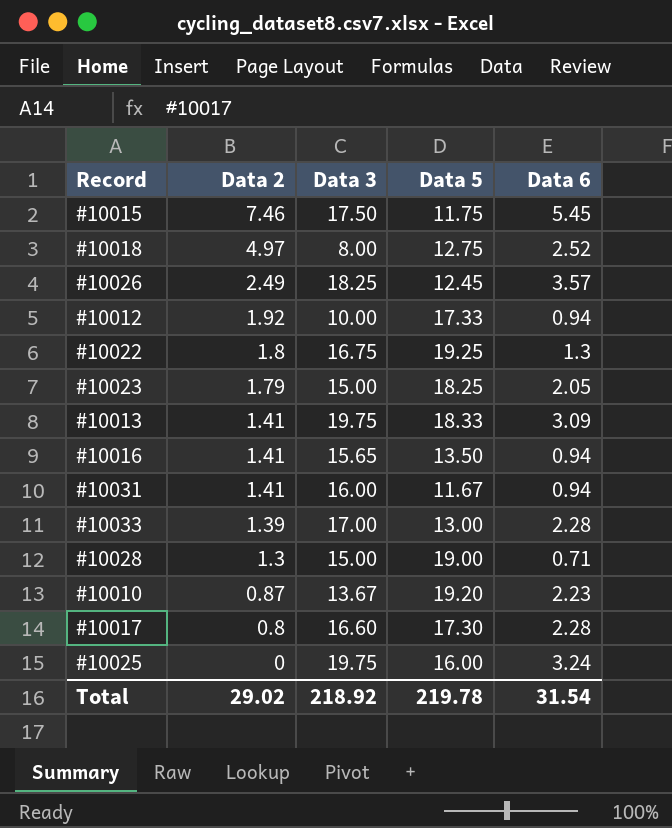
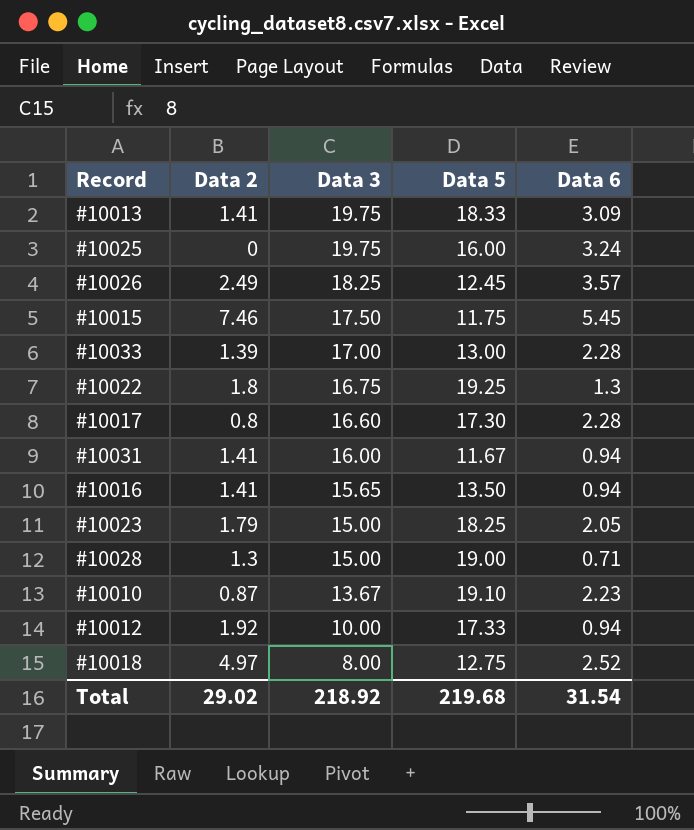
row order: Data 2 descending -> Data 3 descending
#10010 | Data 5: 19.20 -> 19.10
Total | Data 5: 219.78 -> 219.68

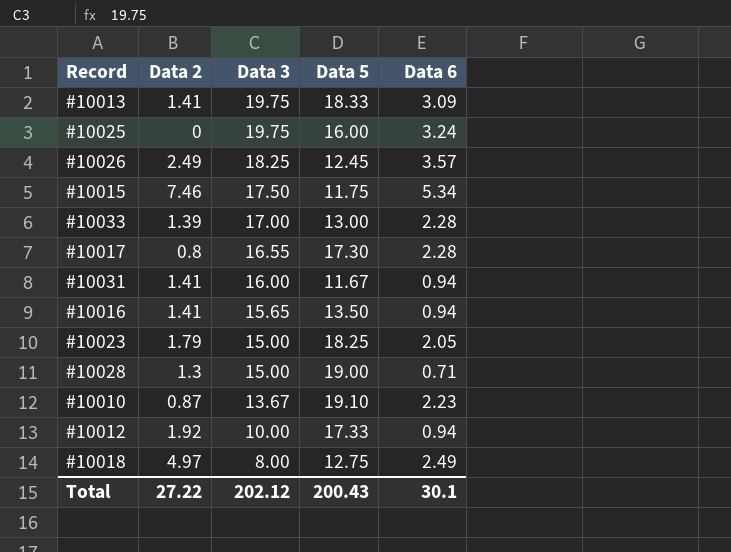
row #10022: 1.8 | 16.75 | 19.25 | 1.3 -> none
#10015 | Data 6: 5.45 -> 5.34
#10017 | Data 3: 16.60 -> 16.55
#10018 | Data 6: 2.52 -> 2.49
Total | Data 2: 29.02 -> 27.22
Total | Data 3: 218.92 -> 202.12
Total | Data 5: 219.68 -> 200.43
Total | Data 6: 31.54 -> 30.1

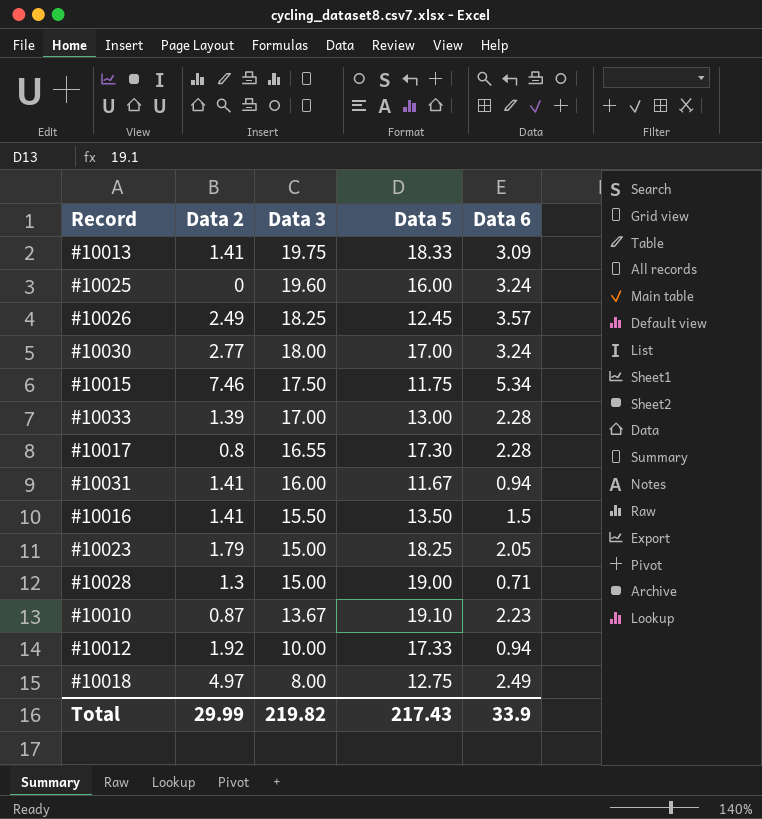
#10025 | Data 3: 19.75 -> 19.60
row #10030: none -> 2.77 | 18.00 | 17.00 | 3.24
#10016 | Data 3: 15.65 -> 15.50
#10016 | Data 6: 0.94 -> 1.5
Total | Data 2: 27.22 -> 29.99
Total | Data 3: 202.12 -> 219.82
Total | Data 5: 200.43 -> 217.43
Total | Data 6: 30.1 -> 33.9

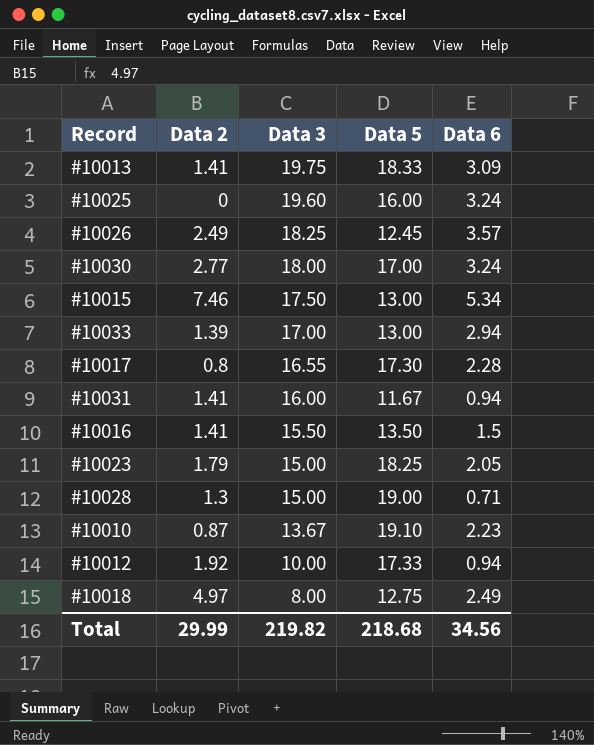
#10015 | Data 5: 11.75 -> 13.00
#10033 | Data 6: 2.28 -> 2.94
Total | Data 5: 217.43 -> 218.68
Total | Data 6: 33.9 -> 34.56

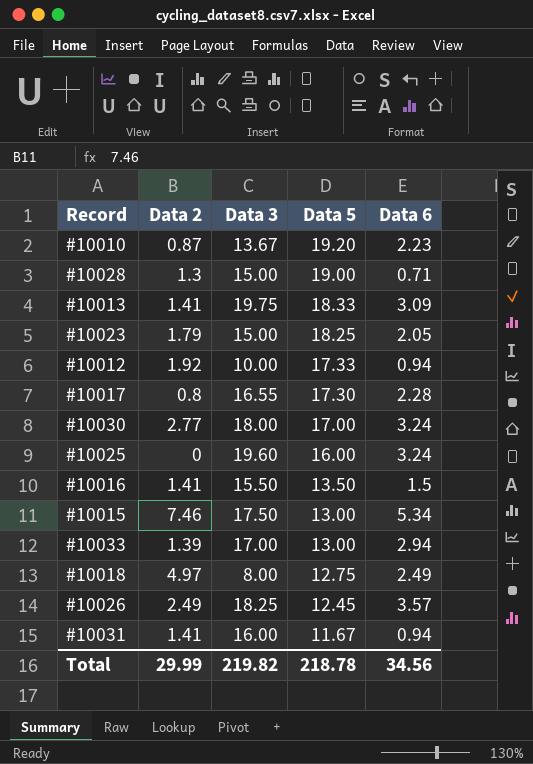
row order: Data 3 descending -> Data 5 descending
#10010 | Data 5: 19.10 -> 19.20
Total | Data 5: 218.68 -> 218.78

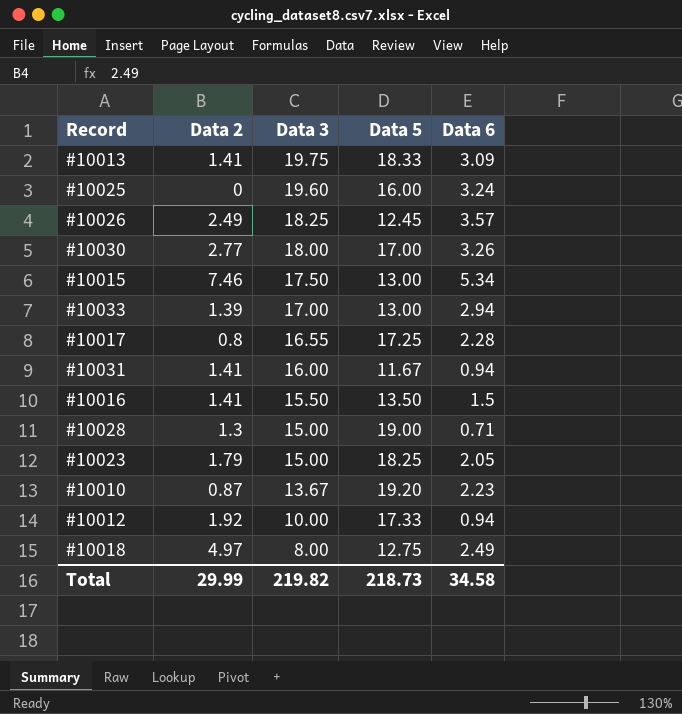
row order: Data 5 descending -> Data 3 descending
#10030 | Data 6: 3.24 -> 3.26
#10017 | Data 5: 17.30 -> 17.25
Total | Data 5: 218.78 -> 218.73
Total | Data 6: 34.56 -> 34.58

